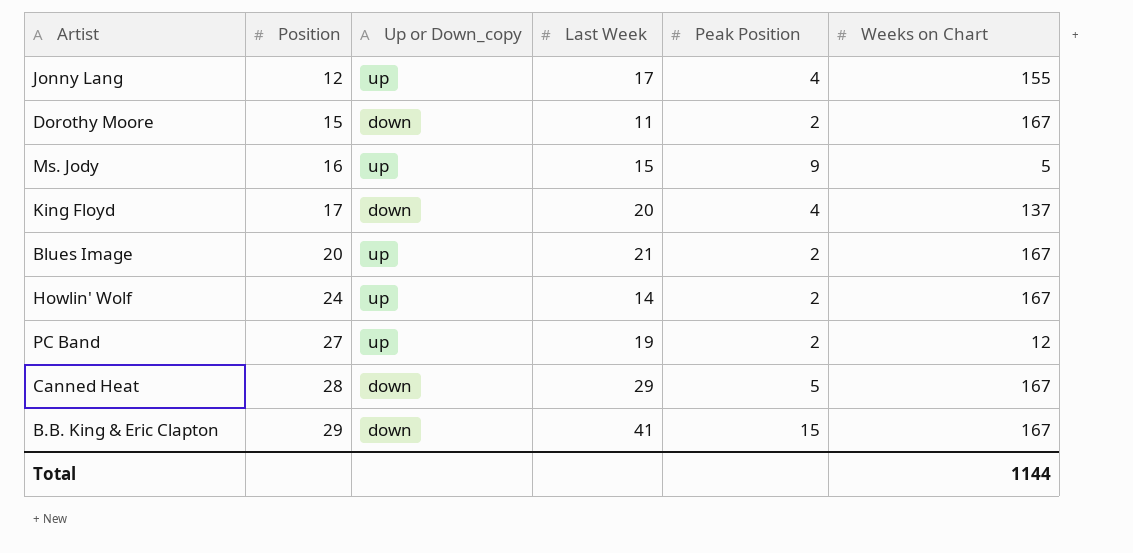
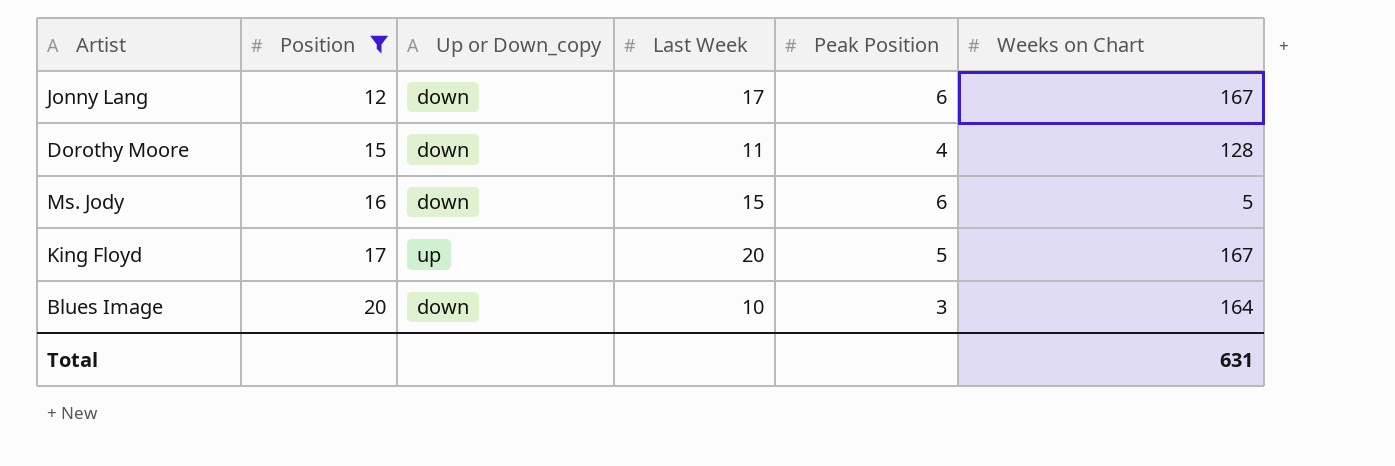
filter: none -> Position <= 20
Jonny Lang | Up or Down_copy: up -> down
Jonny Lang | Peak Position: 4 -> 6
Jonny Lang | Weeks on Chart: 155 -> 167
Dorothy Moore | Peak Position: 2 -> 4
Dorothy Moore | Weeks on Chart: 167 -> 128
Ms. Jody | Up or Down_copy: up -> down
Ms. Jody | Peak Position: 9 -> 6
King Floyd | Up or Down_copy: down -> up
King Floyd | Peak Position: 4 -> 5
King Floyd | Weeks on Chart: 137 -> 167
Blues Image | Up or Down_copy: up -> down
Blues Image | Last Week: 21 -> 10
Blues Image | Peak Position: 2 -> 3
Blues Image | Weeks on Chart: 167 -> 164
Total | Weeks on Chart: 1144 -> 631

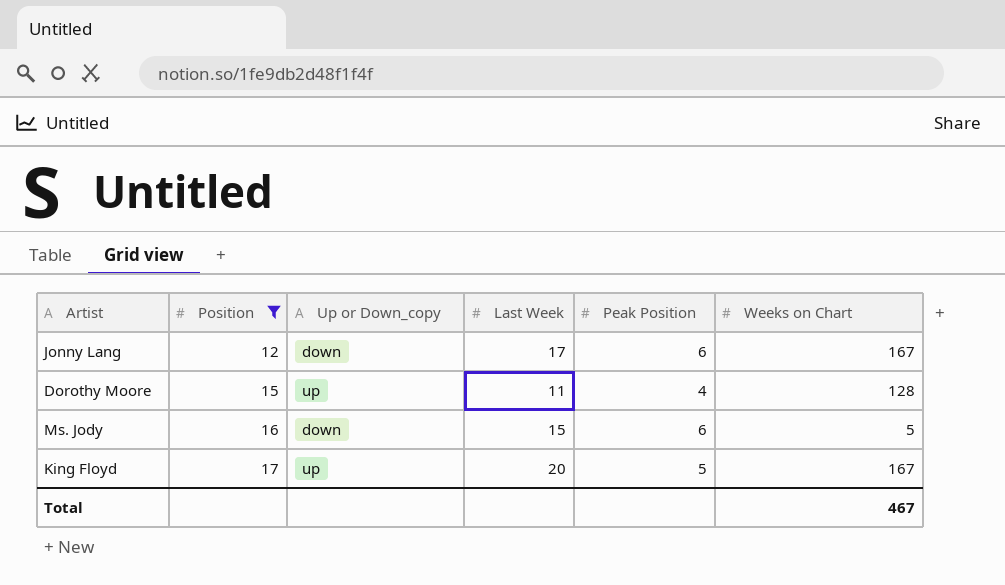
row Blues Image: 20 | down | 10 | 3 | 164 -> none
Dorothy Moore | Up or Down_copy: down -> up
Total | Weeks on Chart: 631 -> 467

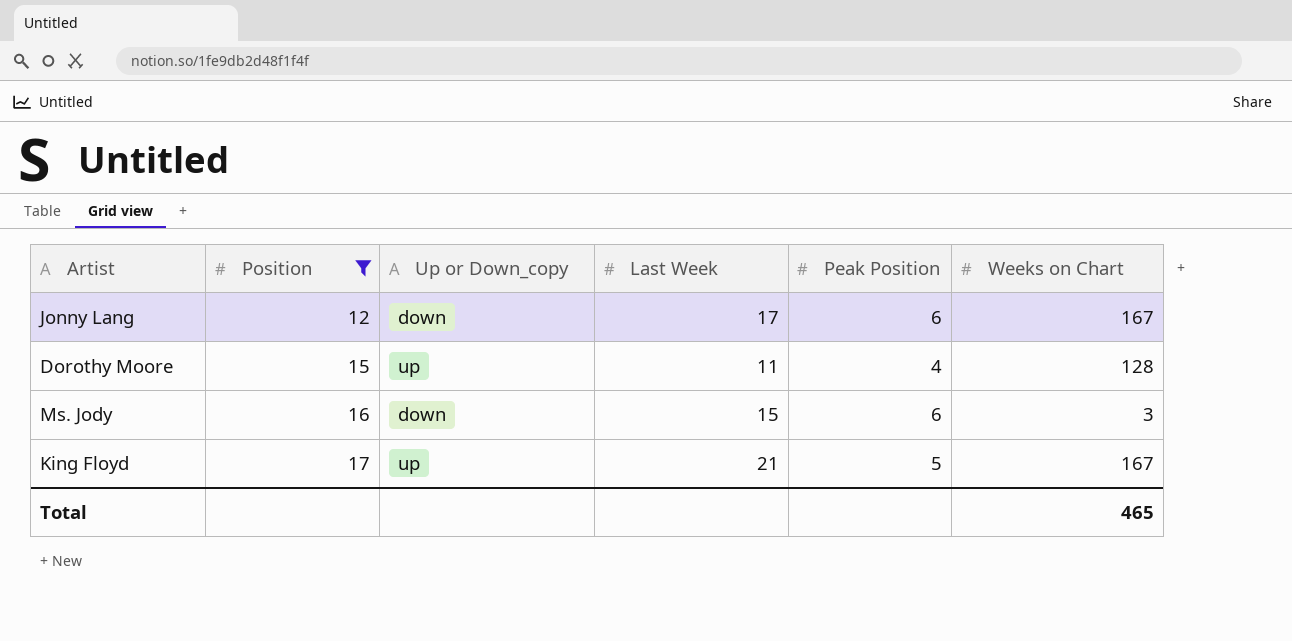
Ms. Jody | Weeks on Chart: 5 -> 3
King Floyd | Last Week: 20 -> 21
Total | Weeks on Chart: 467 -> 465

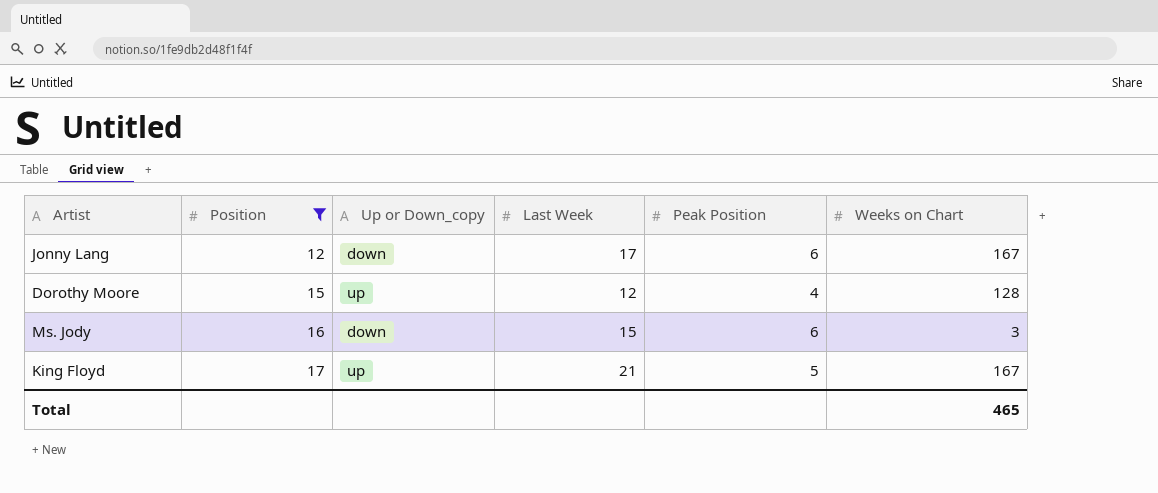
Dorothy Moore | Last Week: 11 -> 12

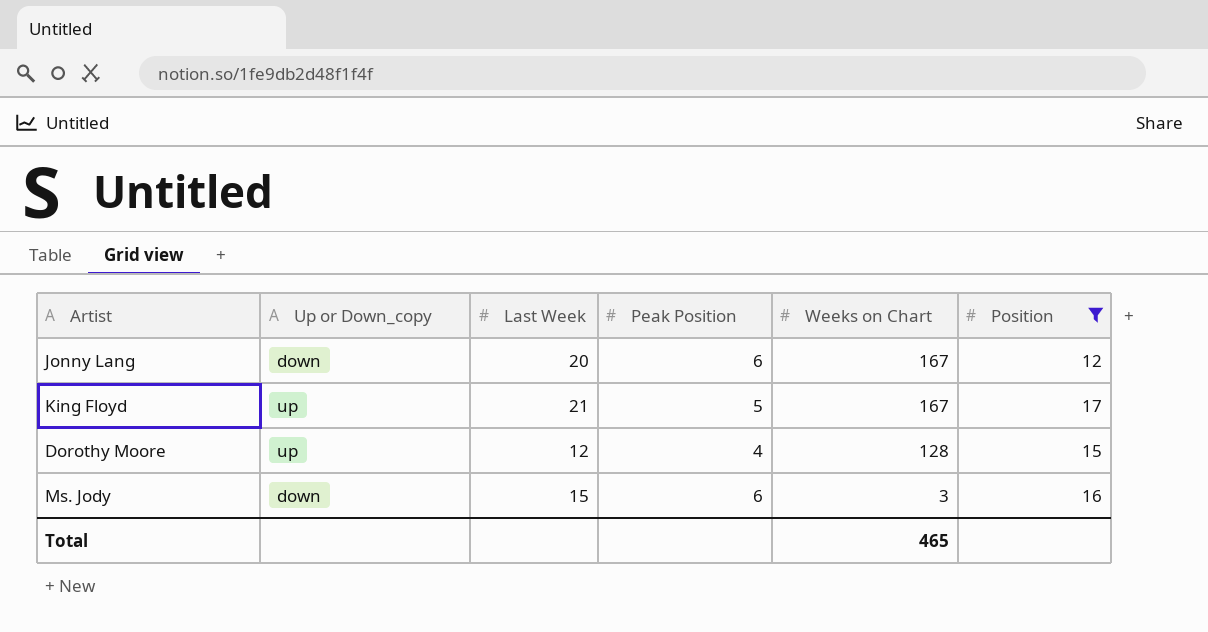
row order: Position ascending -> Weeks on Chart descending
column Position | position: 2 -> 6
Jonny Lang | Last Week: 17 -> 20

